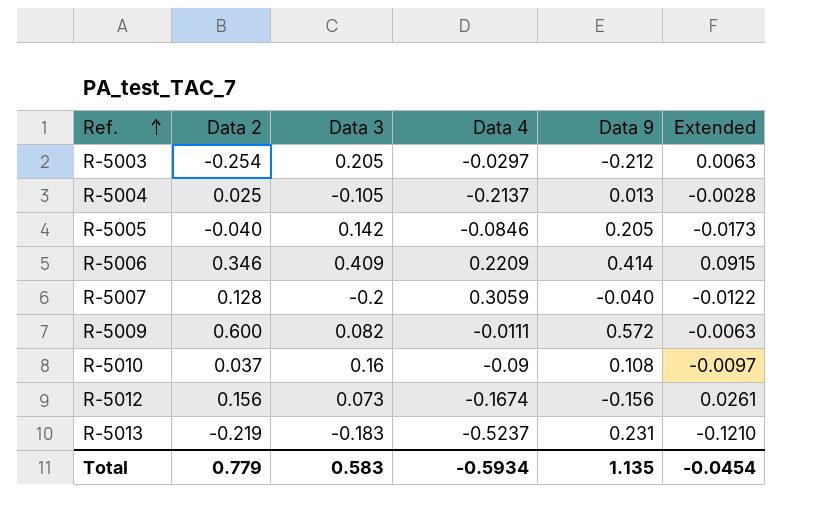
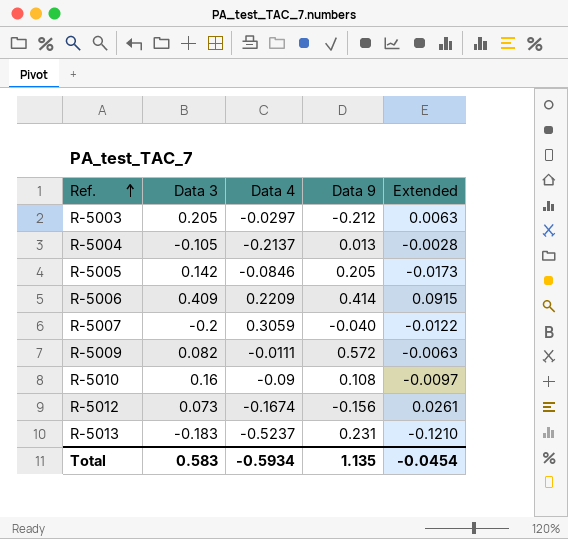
column Data 2 | position: 2 -> none

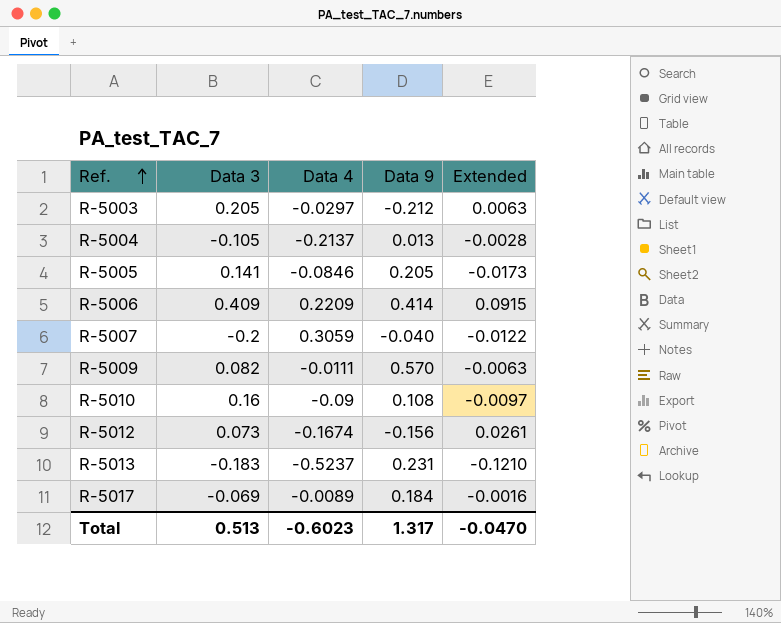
R-5005 | Data 3: 0.142 -> 0.141
R-5009 | Data 9: 0.572 -> 0.570
row R-5017: none -> -0.069 | -0.0089 | 0.184 | -0.0016
Total | Data 3: 0.583 -> 0.513
Total | Data 4: -0.5934 -> -0.6023
Total | Data 9: 1.135 -> 1.317
Total | Extended: -0.0454 -> -0.0470

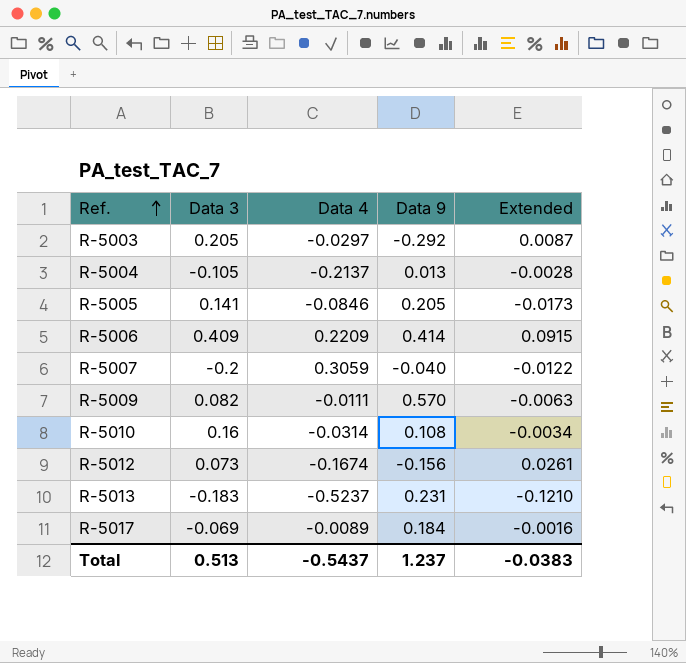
R-5003 | Data 9: -0.212 -> -0.292
R-5003 | Extended: 0.0063 -> 0.0087
R-5010 | Data 4: -0.09 -> -0.0314
R-5010 | Extended: -0.0097 -> -0.0034
Total | Data 4: -0.6023 -> -0.5437
Total | Data 9: 1.317 -> 1.237
Total | Extended: -0.0470 -> -0.0383

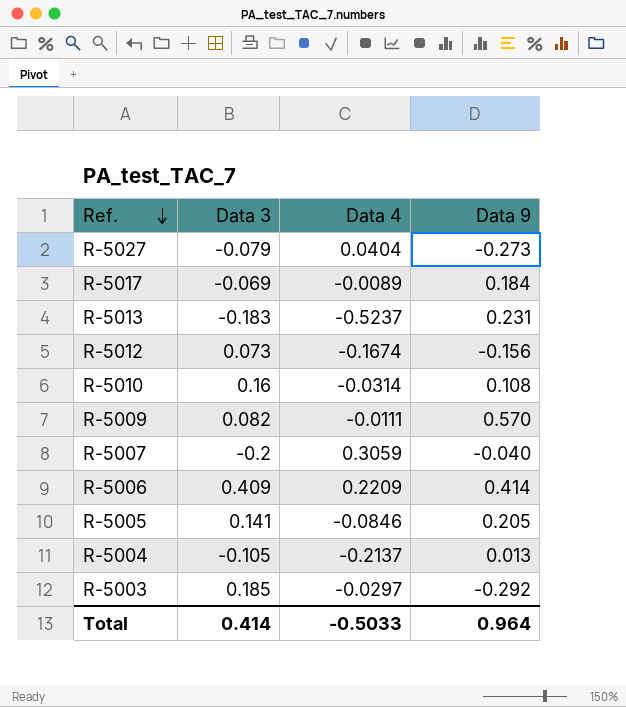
row order: Ref. ascending -> Ref. descending
column Extended | formula: [Data 4] * [Data 9] -> none
row R-5027: none -> -0.079 | 0.0404 | -0.273
R-5003 | Data 3: 0.205 -> 0.185
Total | Data 3: 0.513 -> 0.414
Total | Data 4: -0.5437 -> -0.5033
Total | Data 9: 1.237 -> 0.964

